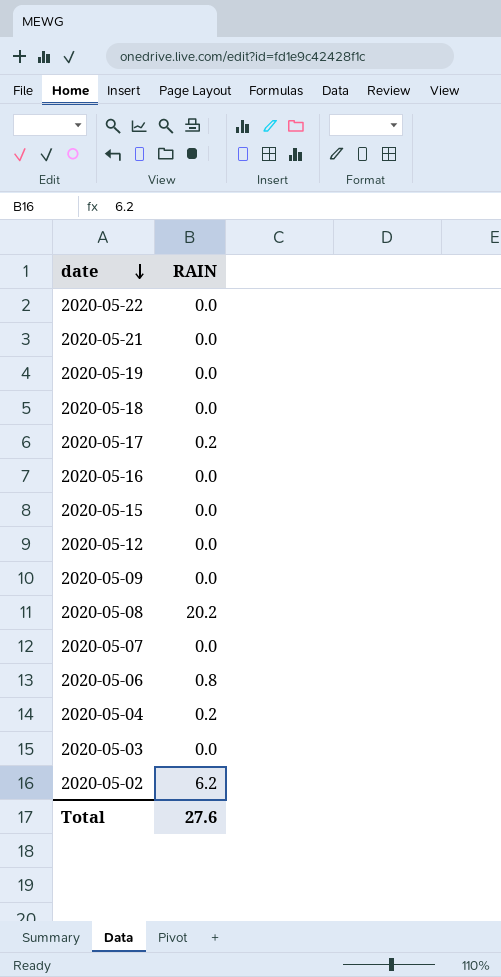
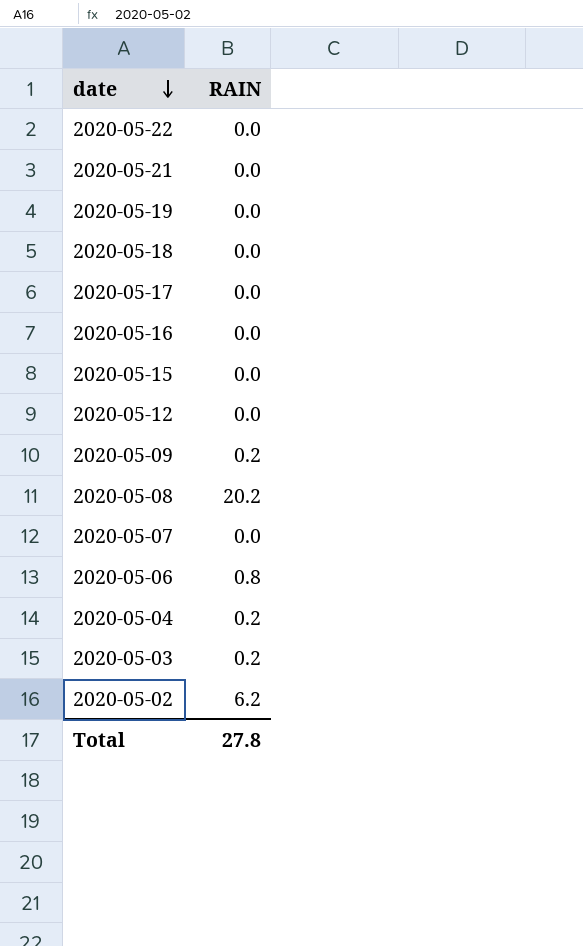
2020-05-17 | RAIN: 0.2 -> 0.0
2020-05-09 | RAIN: 0.0 -> 0.2
2020-05-03 | RAIN: 0.0 -> 0.2
Total | RAIN: 27.6 -> 27.8

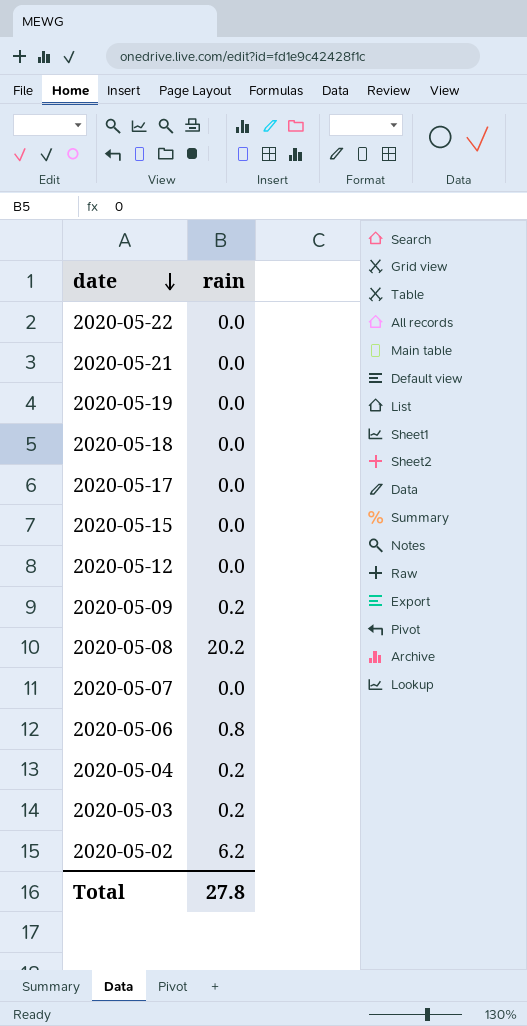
column name: RAIN -> rain
row 2020-05-16: 0.0 -> none

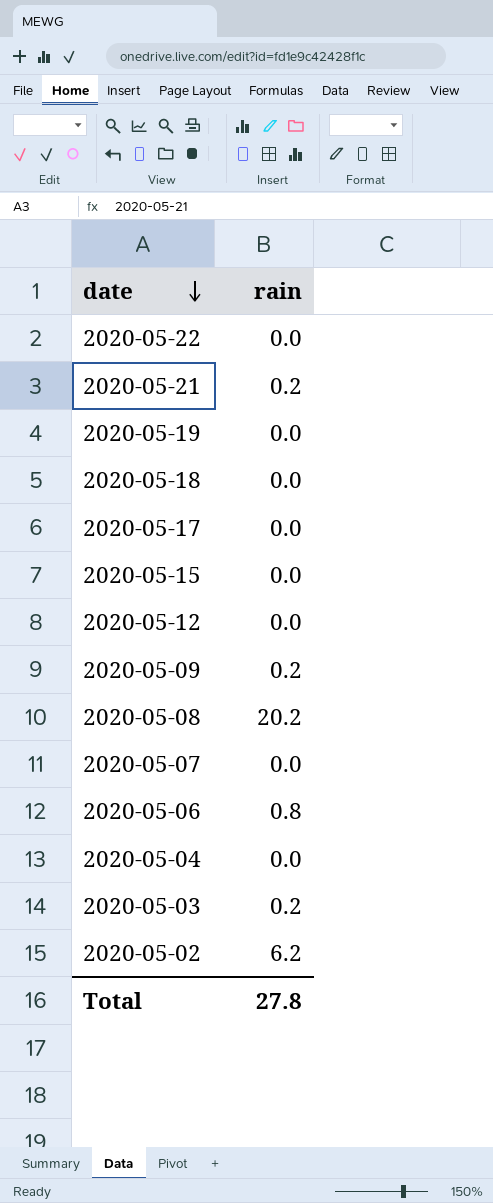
2020-05-21 | rain: 0.0 -> 0.2
2020-05-04 | rain: 0.2 -> 0.0

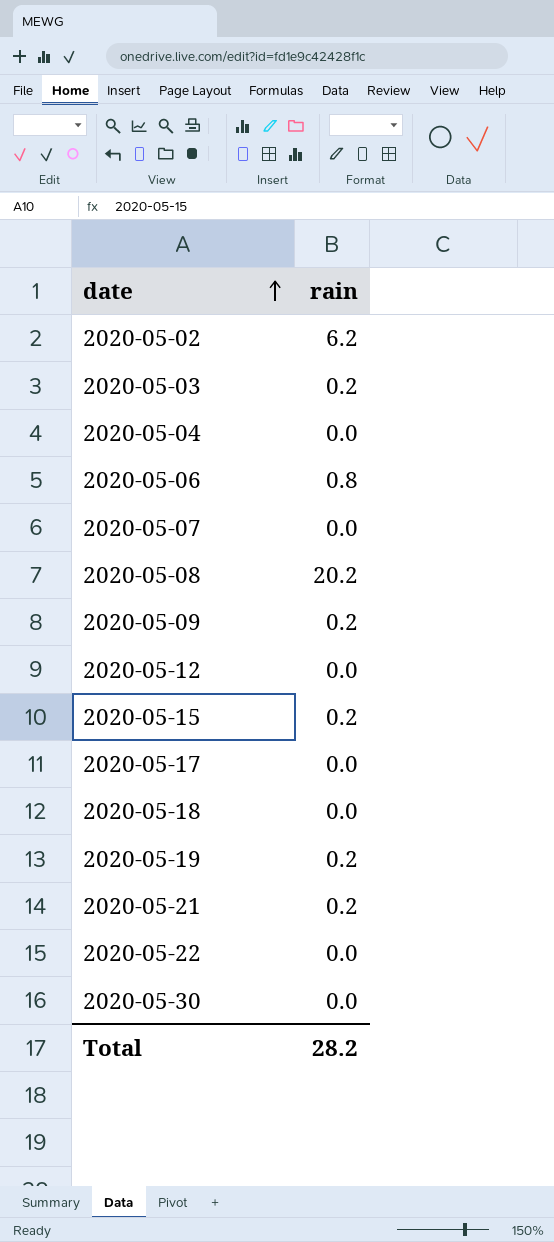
row order: date descending -> date ascending
2020-05-15 | rain: 0.0 -> 0.2
2020-05-19 | rain: 0.0 -> 0.2
row 2020-05-30: none -> 0.0
Total | rain: 27.8 -> 28.2

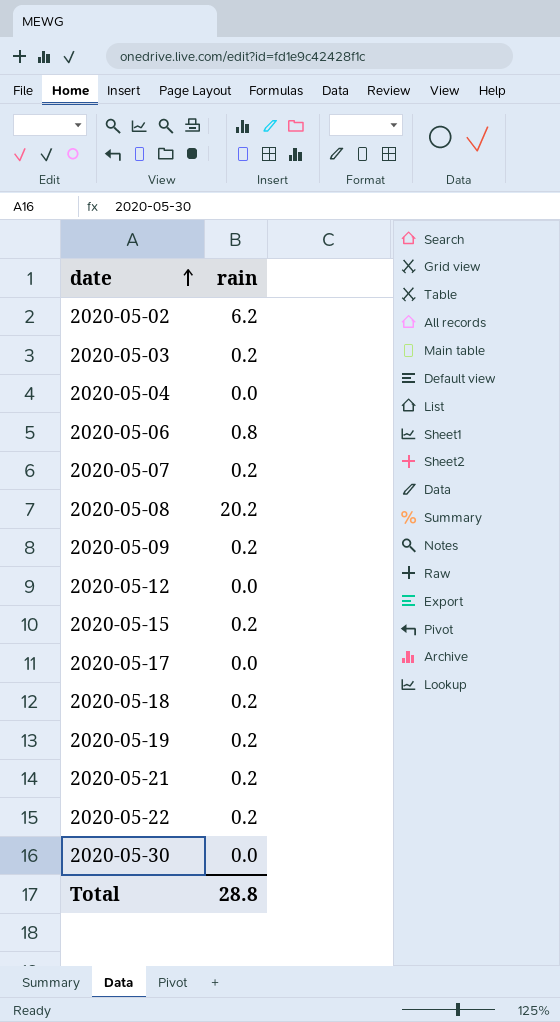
2020-05-07 | rain: 0.0 -> 0.2
2020-05-18 | rain: 0.0 -> 0.2
2020-05-22 | rain: 0.0 -> 0.2
Total | rain: 28.2 -> 28.8

